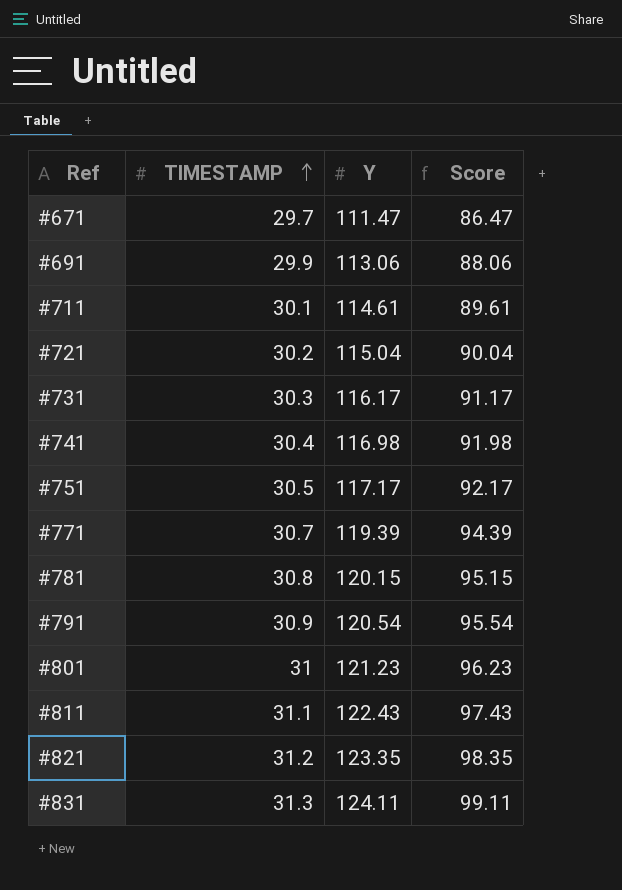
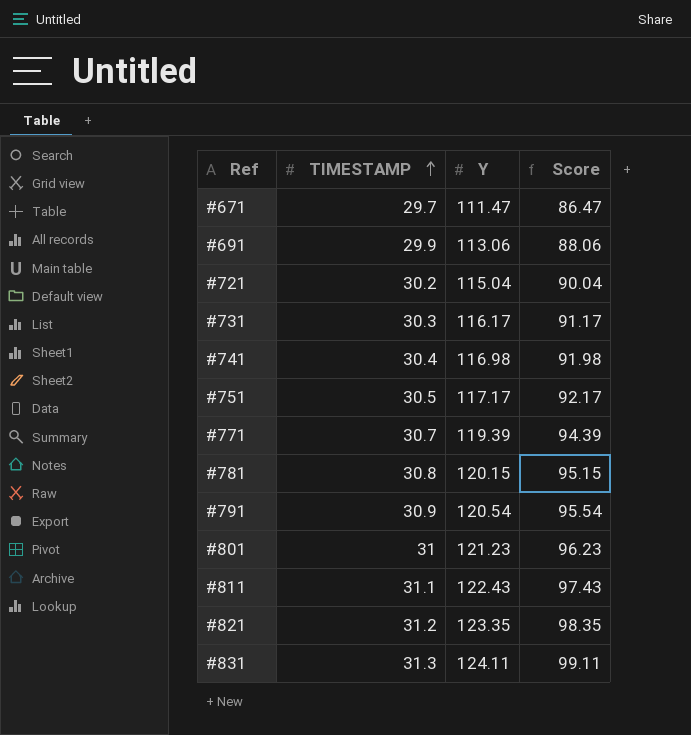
row #711: 30.1 | 114.61 | 89.61 -> none

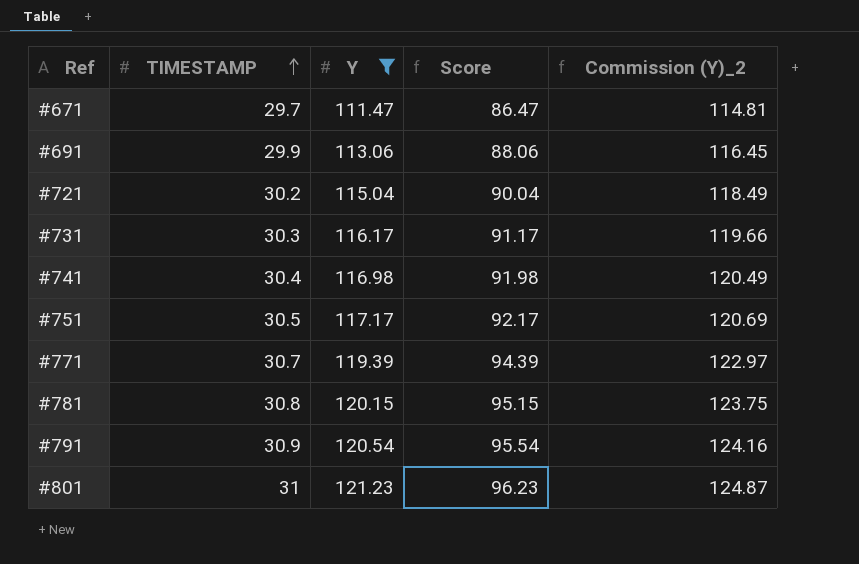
filter: none -> Y <= 121.23
column Commission (Y)_2 | formula: none -> [Y] * 1.03

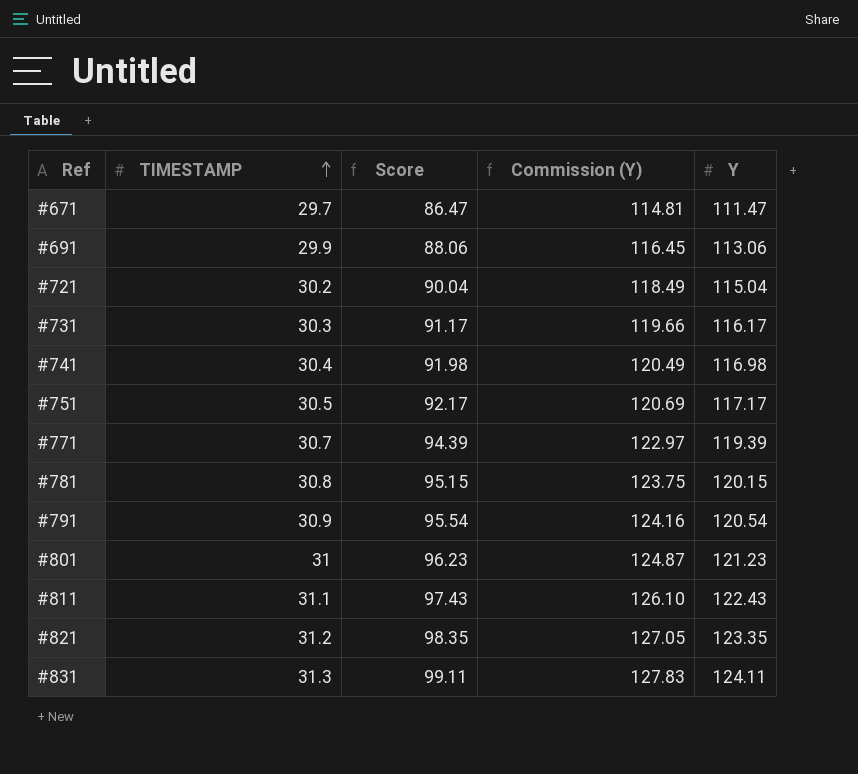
filter: Y <= 121.23 -> none
column name: Commission (Y)_2 -> Commission (Y)
column Y | position: 3 -> 5

